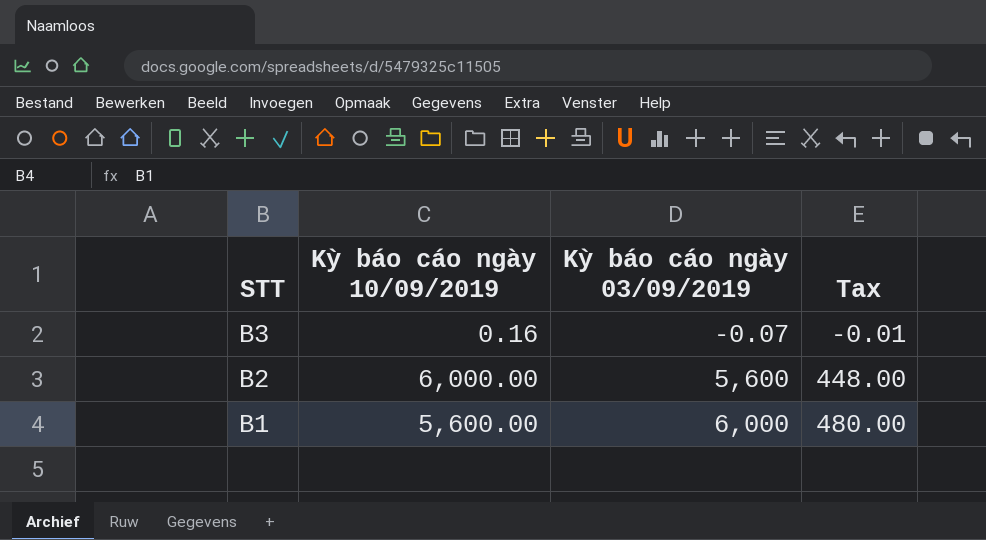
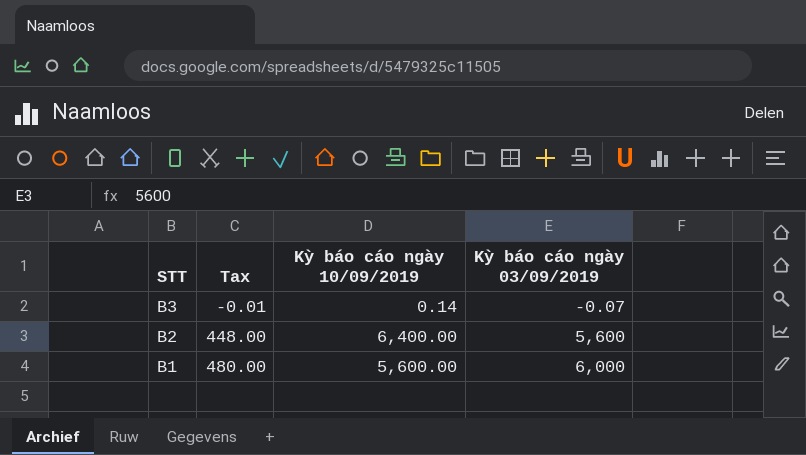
column Tax | position: 4 -> 2
B3 | Kỳ báo cáo ngày 10/09/2019: 0.16 -> 0.14
B2 | Kỳ báo cáo ngày 10/09/2019: 6,000.00 -> 6,400.00

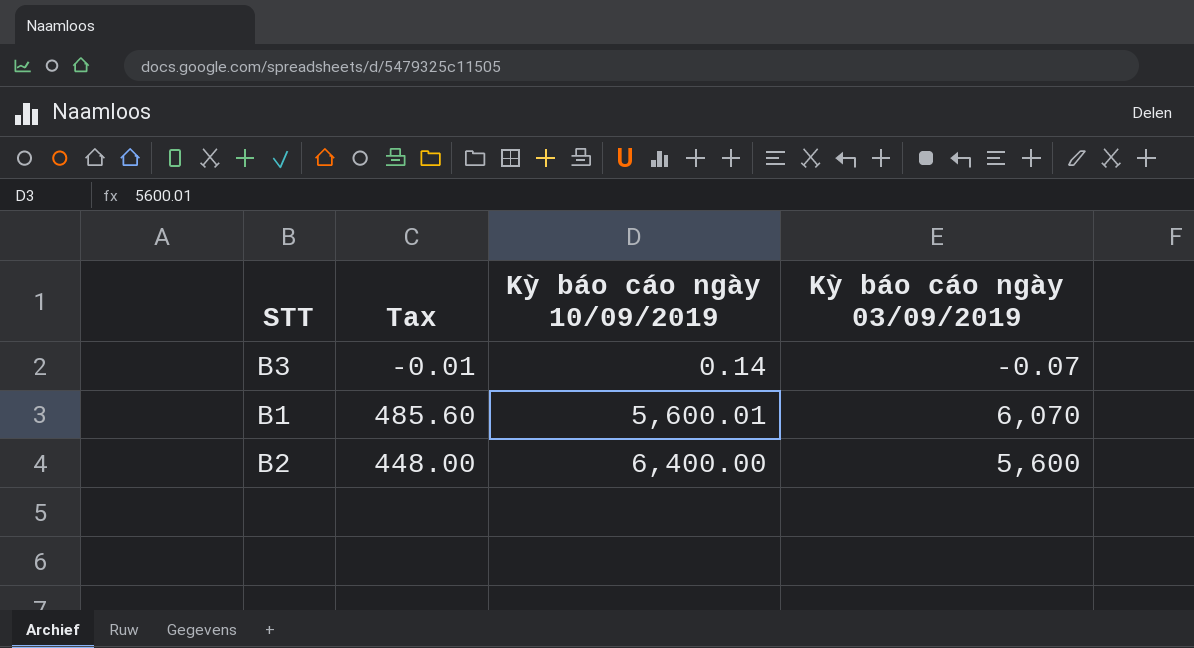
row order: STT descending -> Kỳ báo cáo ngày 10/09/2019 ascending
B1 | Tax: 480.00 -> 485.60
B1 | Kỳ báo cáo ngày 10/09/2019: 5,600.00 -> 5,600.01
B1 | Kỳ báo cáo ngày 03/09/2019: 6,000 -> 6,070

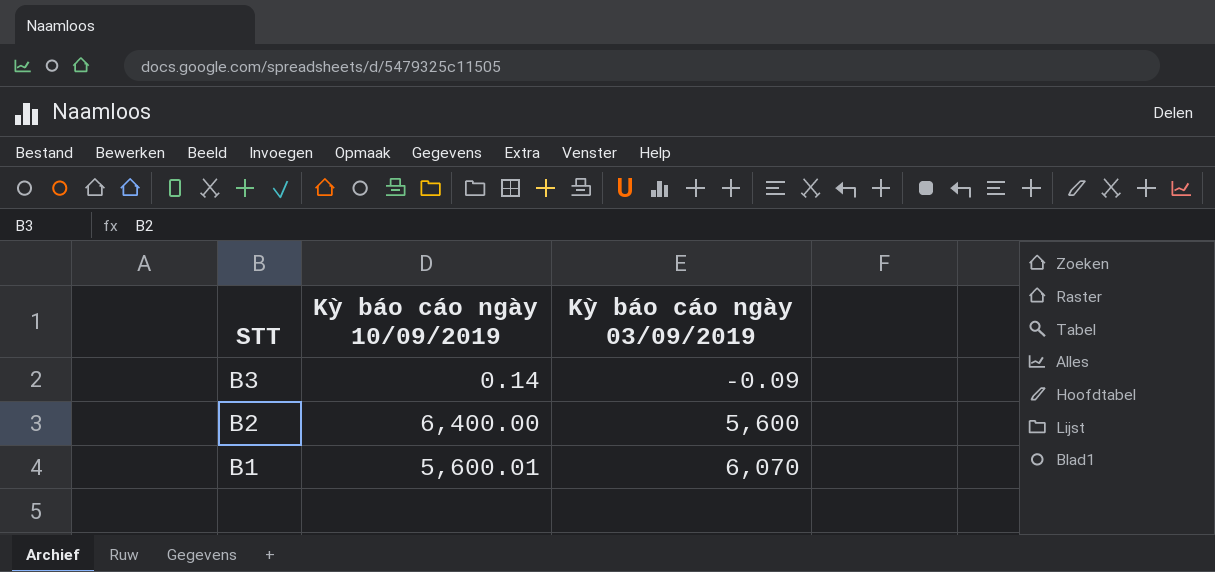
row order: Kỳ báo cáo ngày 10/09/2019 ascending -> STT descending
column Tax | formula: [Kỳ báo cáo ngày 03/09/2019] * 0.08 -> none
B3 | Kỳ báo cáo ngày 03/09/2019: -0.07 -> -0.09

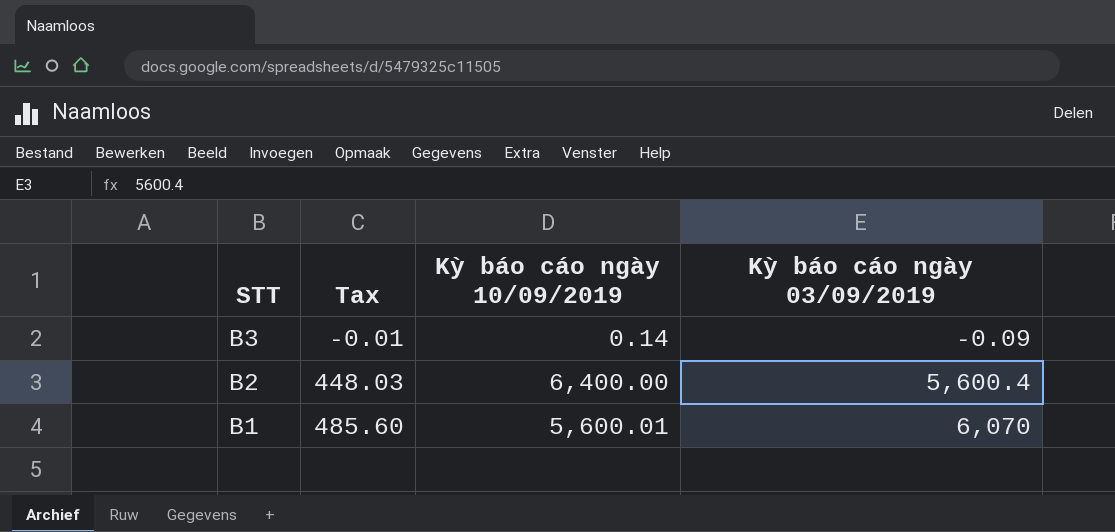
column Tax | formula: none -> [Kỳ báo cáo ngày 03/09/2019] * 0.08
B2 | Kỳ báo cáo ngày 03/09/2019: 5,600 -> 5,600.4

